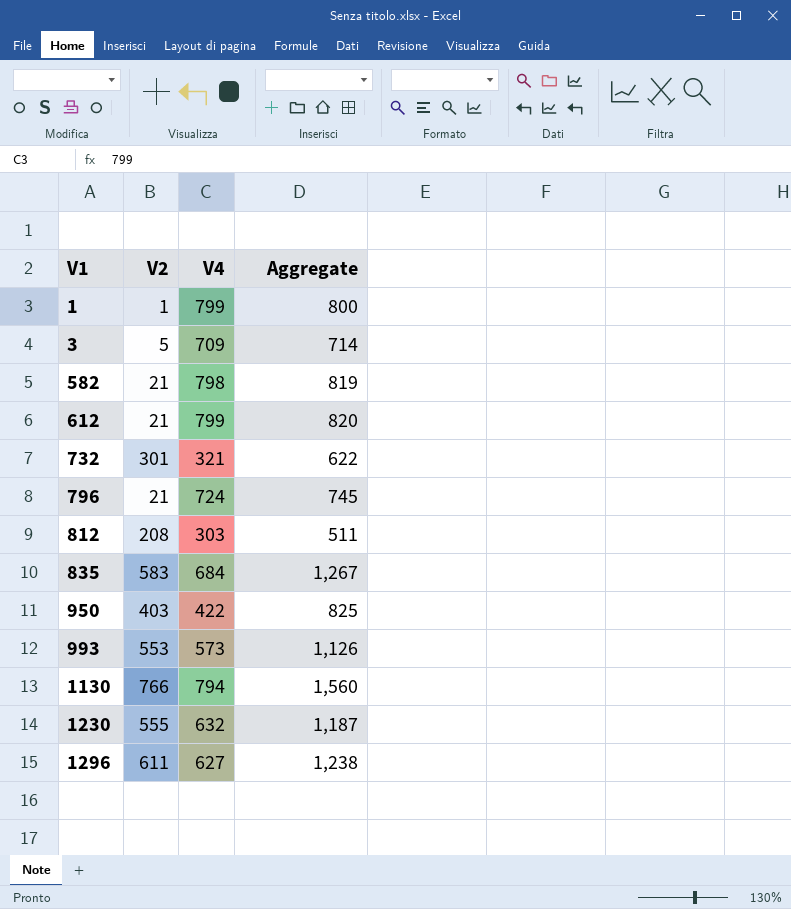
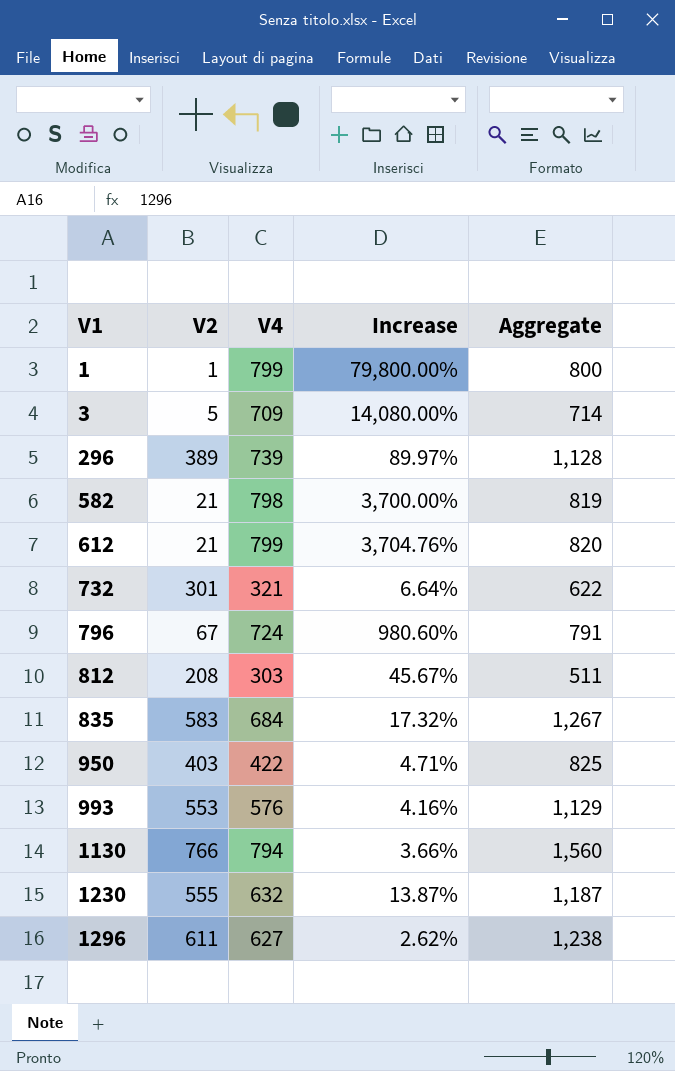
column Increase | formula: none -> ([V4] - [V2]) / [V2]
row 296: none -> 389 | 739 | 89.97% | 1,128
796 | V2: 21 -> 67
796 | Aggregate: 745 -> 791
993 | V4: 573 -> 576
993 | Aggregate: 1,126 -> 1,129

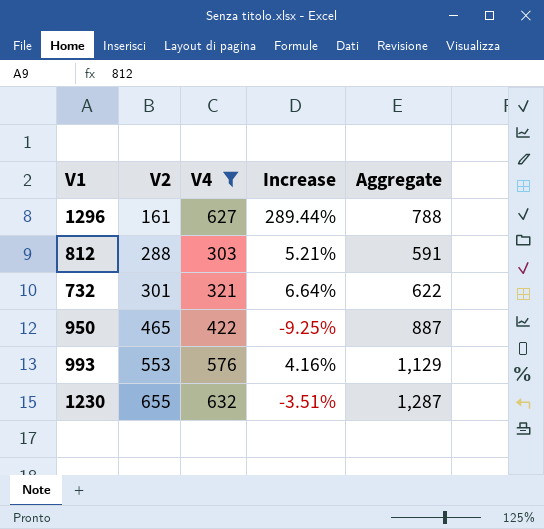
filter: none -> V4 <= 632
row order: V1 ascending -> V2 ascending
1296 | V2: 611 -> 161
1296 | Increase: 2.62% -> 289.44%
1296 | Aggregate: 1,238 -> 788
812 | V2: 208 -> 288
812 | Increase: 45.67% -> 5.21%
812 | Aggregate: 511 -> 591
950 | V2: 403 -> 465
950 | Increase: 4.71% -> -9.25%
950 | Aggregate: 825 -> 887
1230 | V2: 555 -> 655
1230 | Increase: 13.87% -> -3.51%
1230 | Aggregate: 1,187 -> 1,287

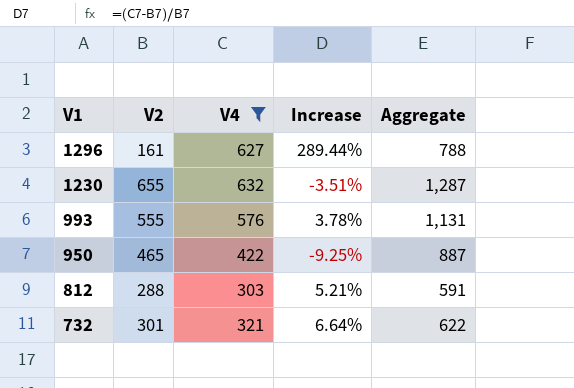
row order: V2 ascending -> V1 descending
993 | V2: 553 -> 555
993 | Increase: 4.16% -> 3.78%
993 | Aggregate: 1,129 -> 1,131

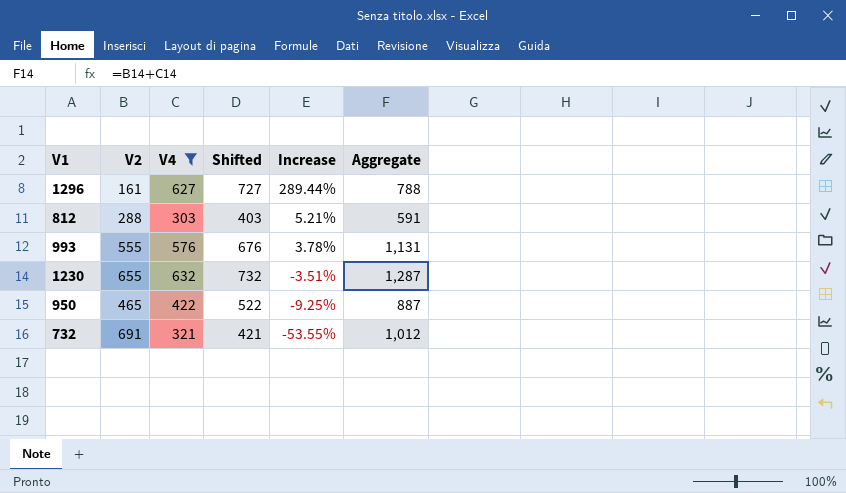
row order: V1 descending -> Increase descending
column Shifted | formula: none -> [V4] + 100
732 | V2: 301 -> 691
732 | Increase: 6.64% -> -53.55%
732 | Aggregate: 622 -> 1,012

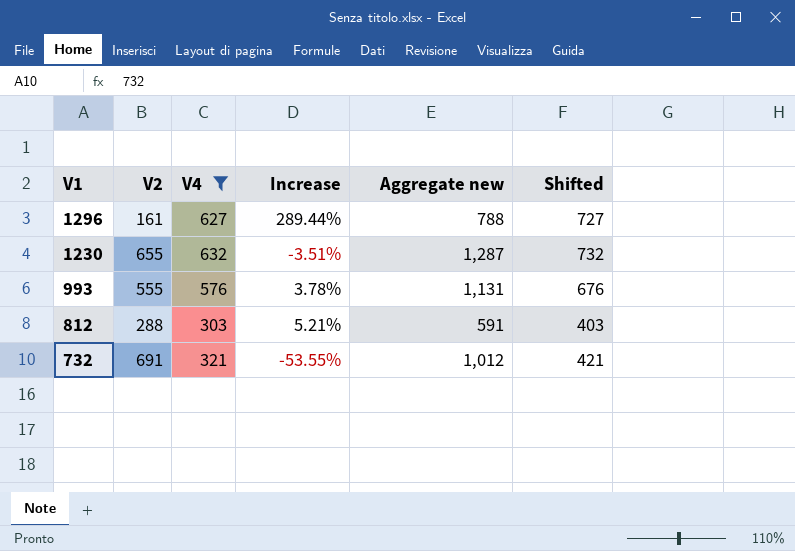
row order: Increase descending -> V1 descending
column name: Aggregate -> Aggregate new
column Shifted | position: 4 -> 6
row 950: 465 | 422 | 522 | -9.25% | 887 -> none

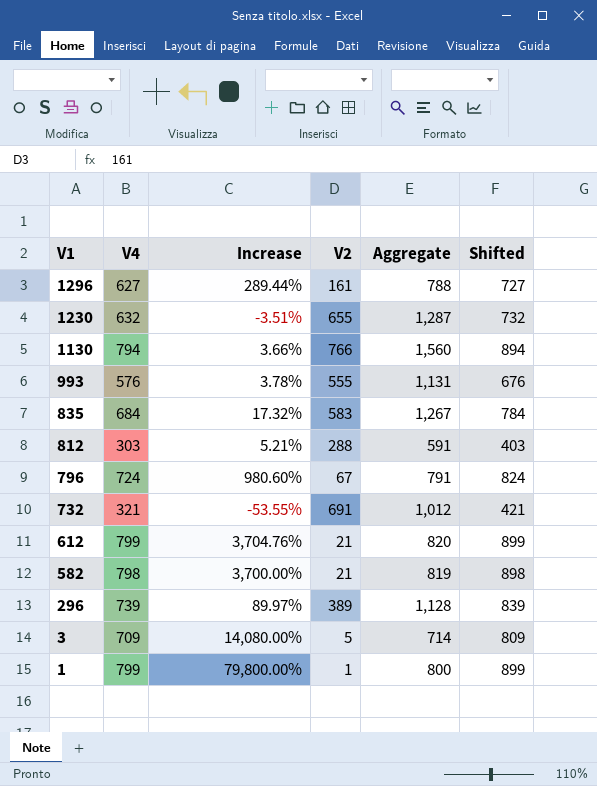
filter: V4 <= 632 -> none
column V2 | position: 2 -> 4
column name: Aggregate new -> Aggregate

